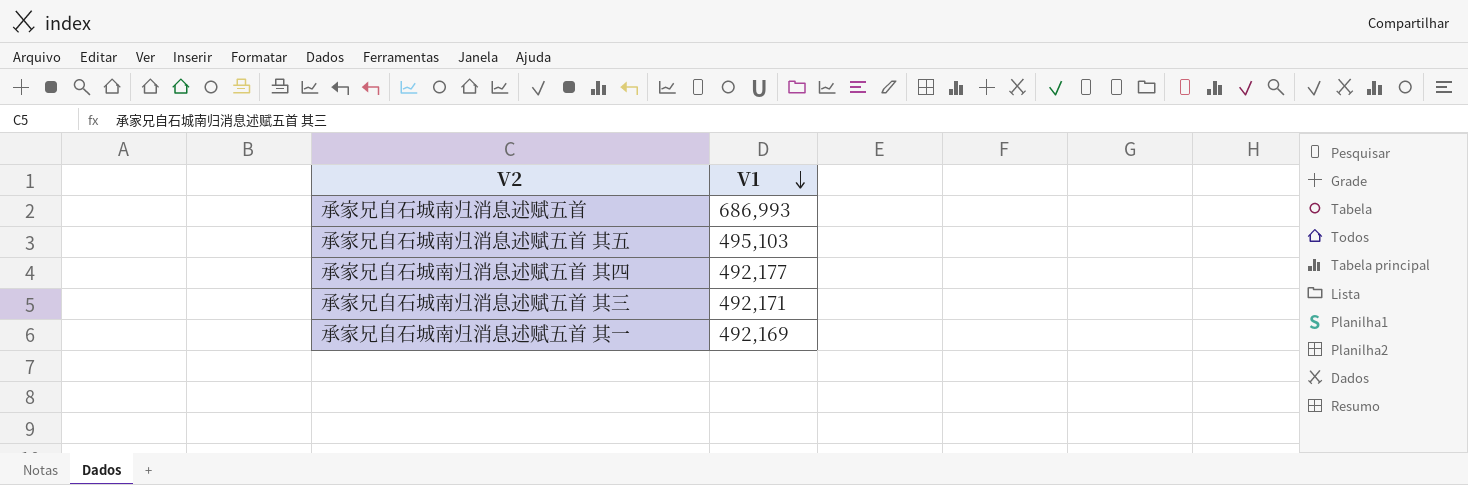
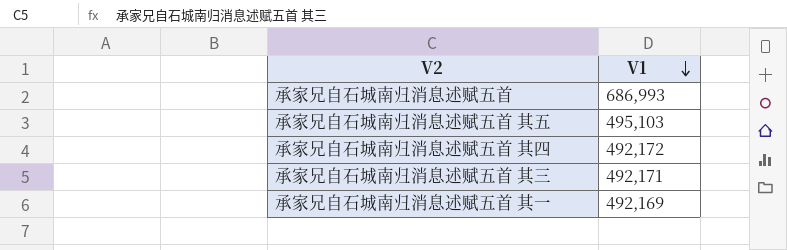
承家兄自石城南归消息述赋五首 其四 | V1: 492,177 -> 492,172

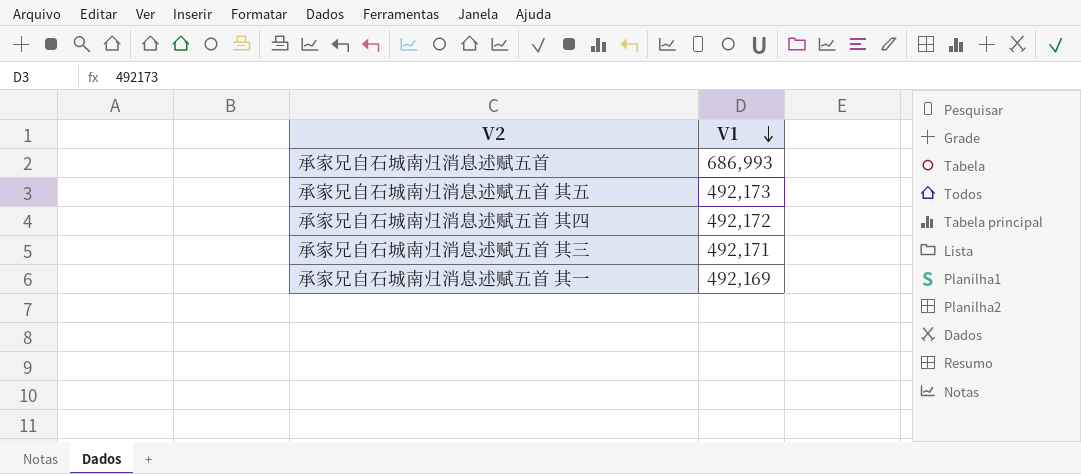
承家兄自石城南归消息述赋五首 其五 | V1: 495,103 -> 492,173

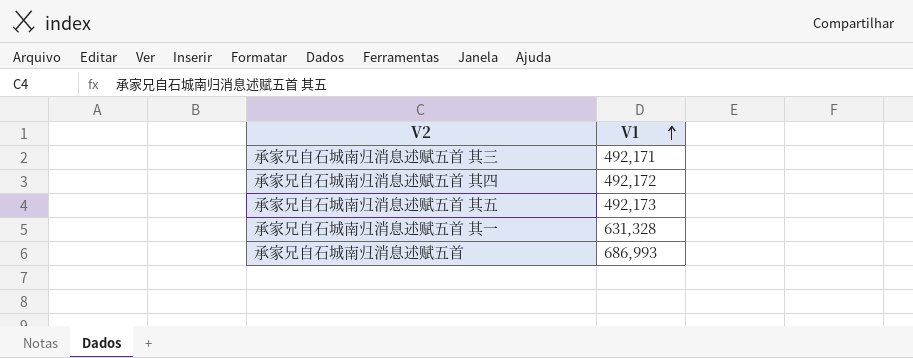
row order: V1 descending -> V1 ascending
承家兄自石城南归消息述赋五首 其一 | V1: 492,169 -> 631,328

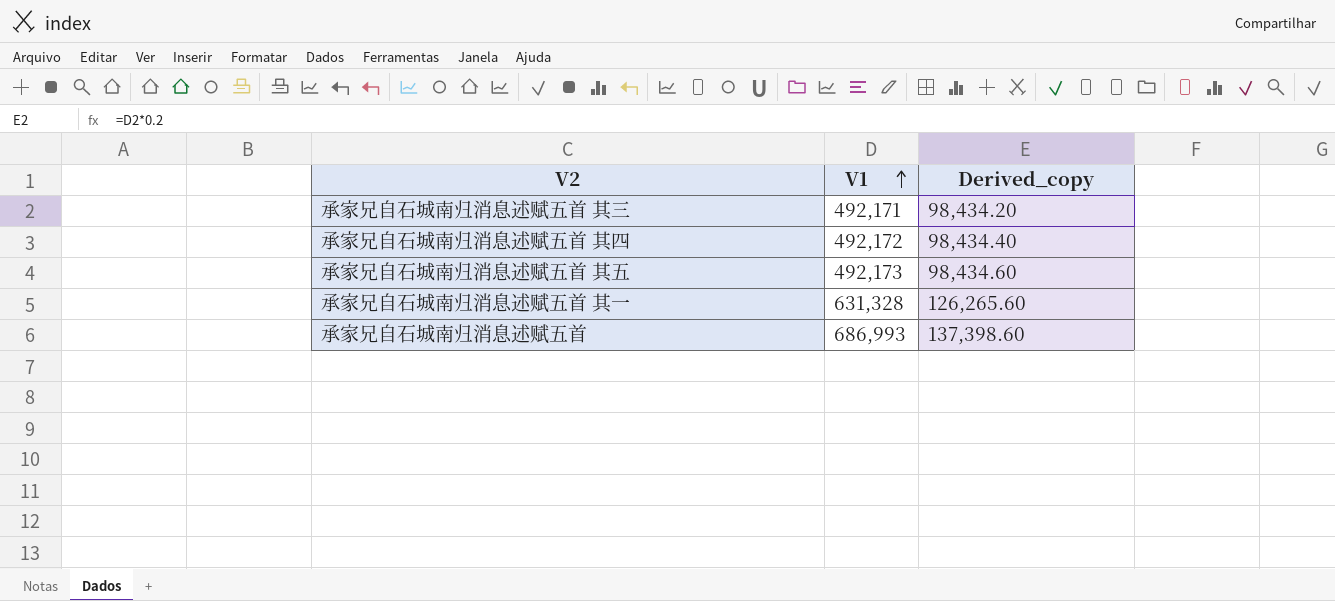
column Derived_copy | formula: none -> [V1] * 0.2

